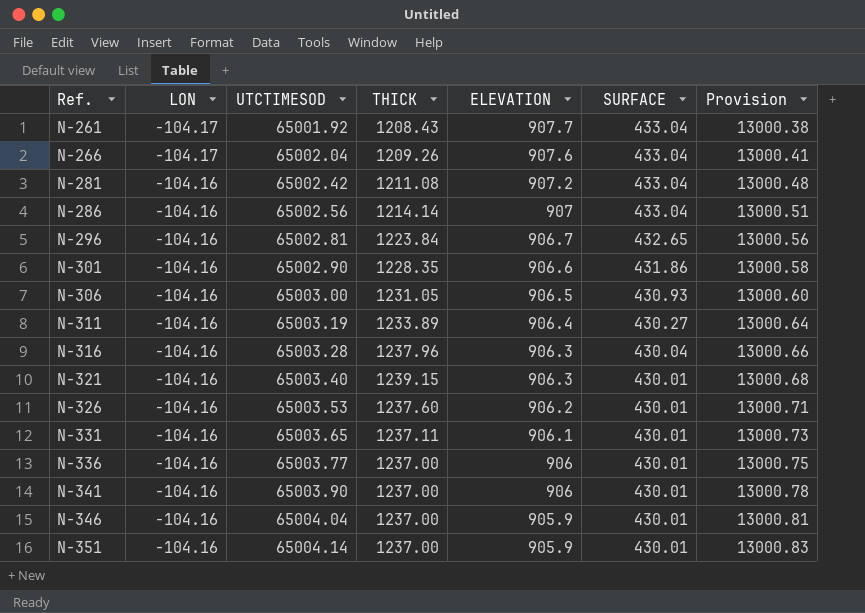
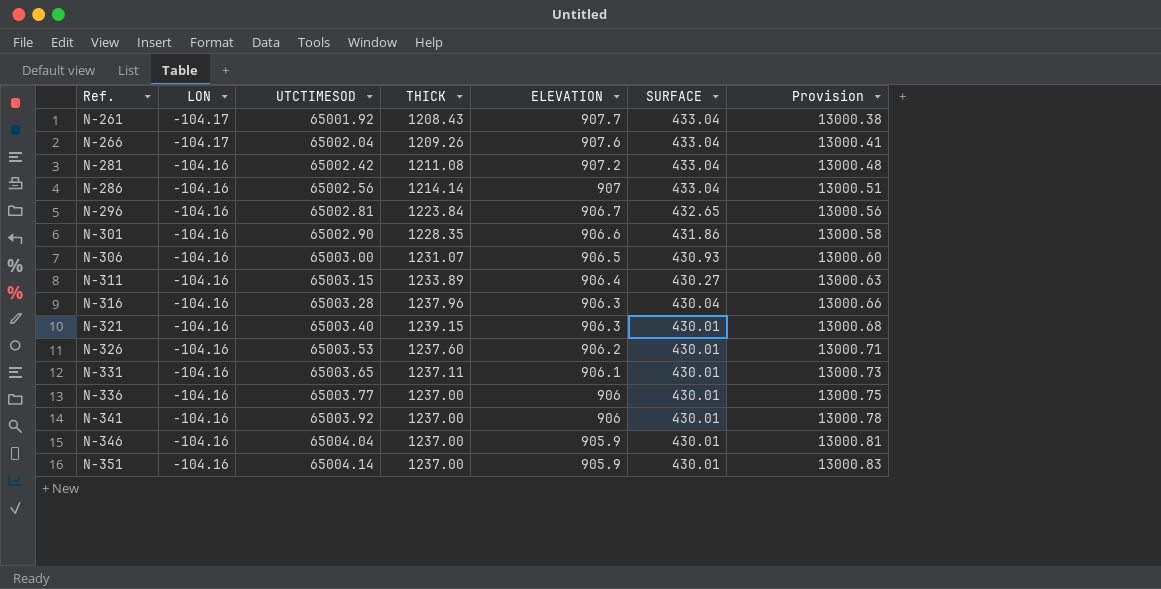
N-306 | THICK: 1231.05 -> 1231.07
N-311 | UTCTIMESOD: 65003.19 -> 65003.15
N-311 | Provision: 13000.64 -> 13000.63
N-341 | UTCTIMESOD: 65003.90 -> 65003.92

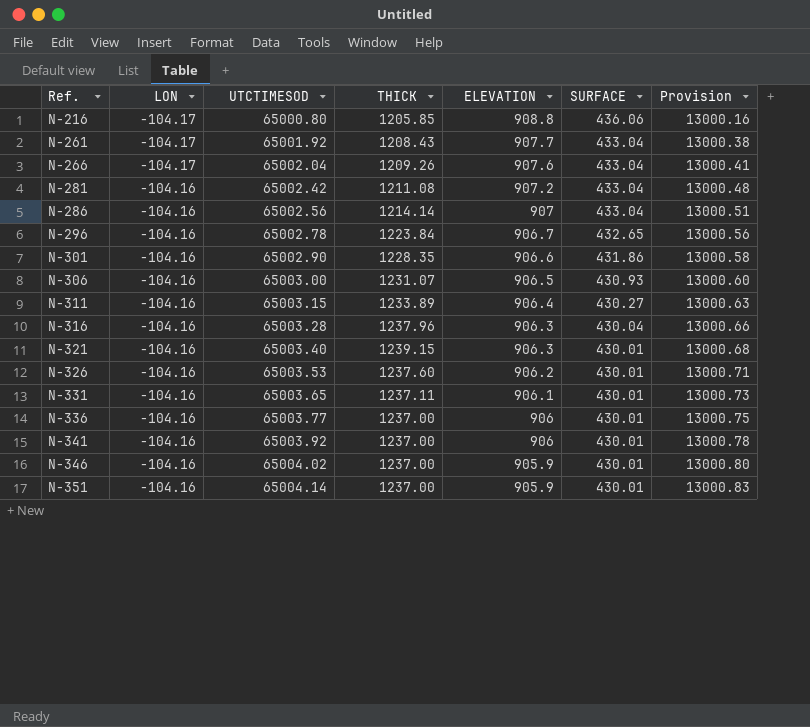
row N-216: none -> -104.17 | 65000.80 | 1205.85 | 908.8 | 436.06 | 13000.16
N-296 | UTCTIMESOD: 65002.81 -> 65002.78
N-346 | UTCTIMESOD: 65004.04 -> 65004.02
N-346 | Provision: 13000.81 -> 13000.80

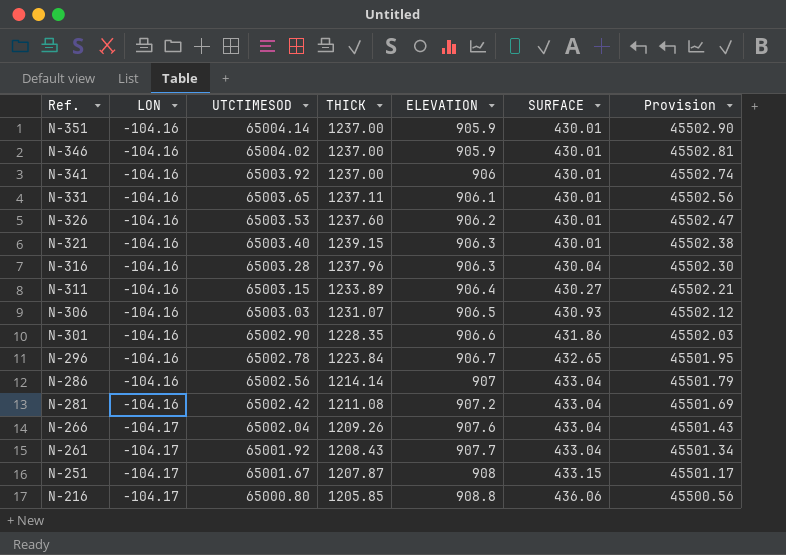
row order: Ref. ascending -> Ref. descending
column Provision | formula: [UTCTIMESOD] * 0.2 -> [UTCTIMESOD] * 0.7
row N-336: -104.16 | 65003.77 | 1237.00 | 906 | 430.01 | 13000.75 -> none
N-306 | UTCTIMESOD: 65003.00 -> 65003.03
row N-251: none -> -104.17 | 65001.67 | 1207.87 | 908 | 433.15 | 45501.17

